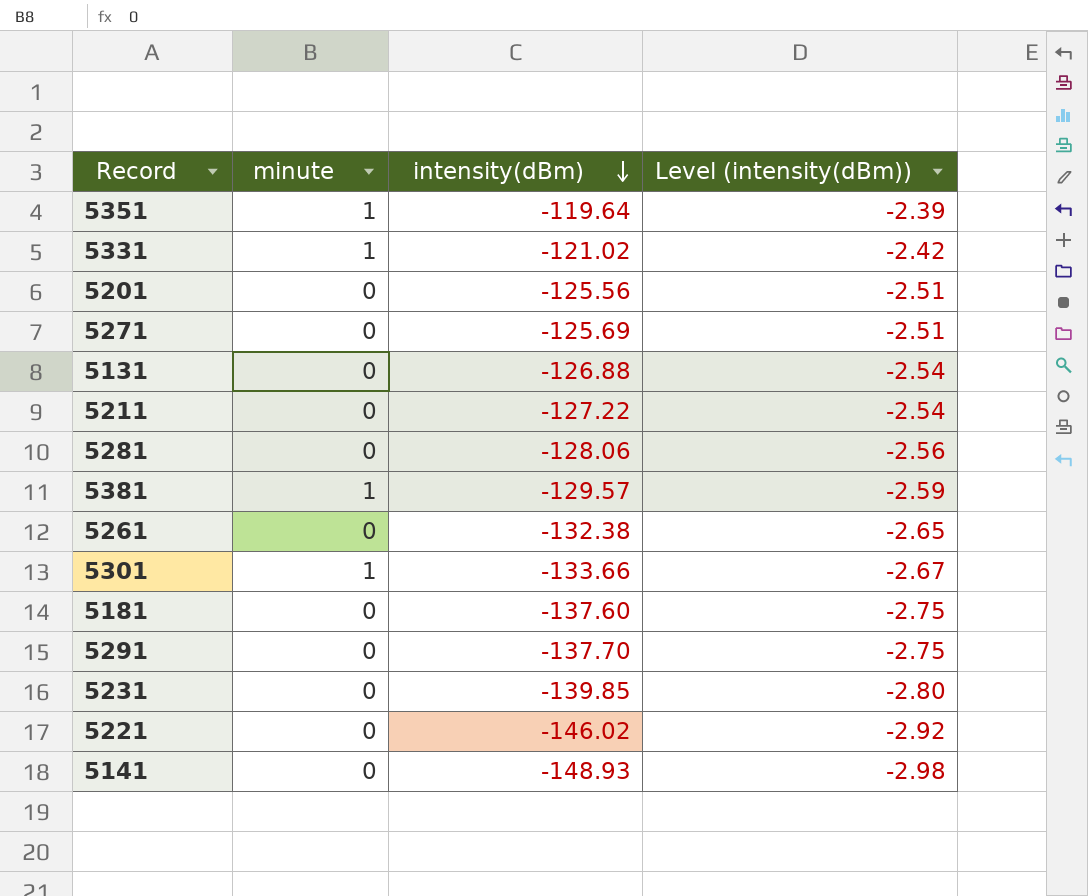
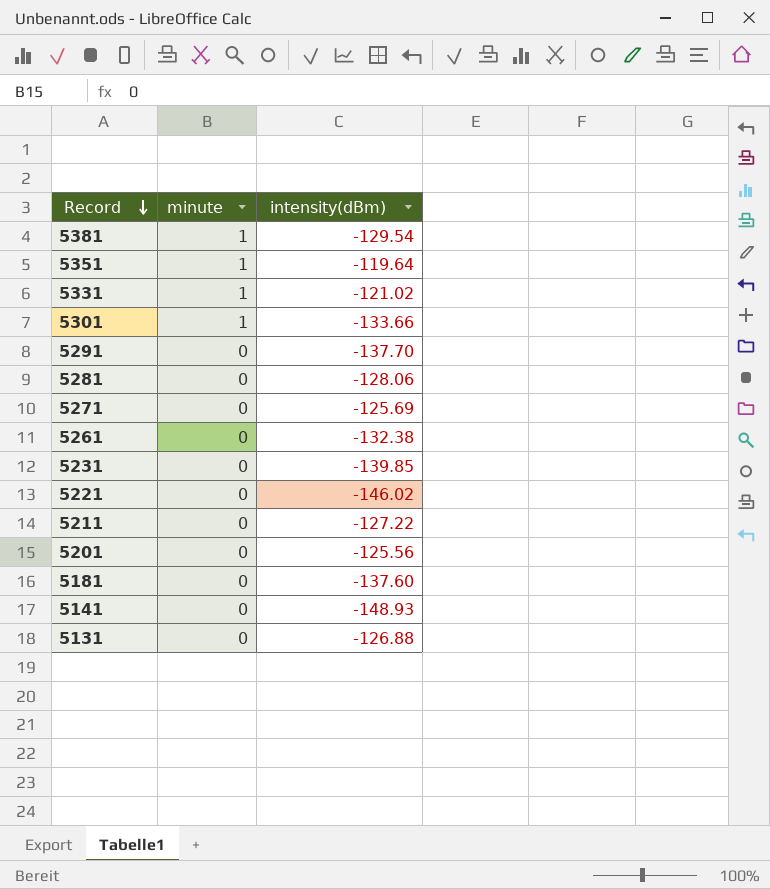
row order: intensity(dBm) descending -> Record descending
column Level (intensity(dBm)) | formula: [intensity(dBm)] * 0.02 -> none
5381 | intensity(dBm): -129.57 -> -129.54

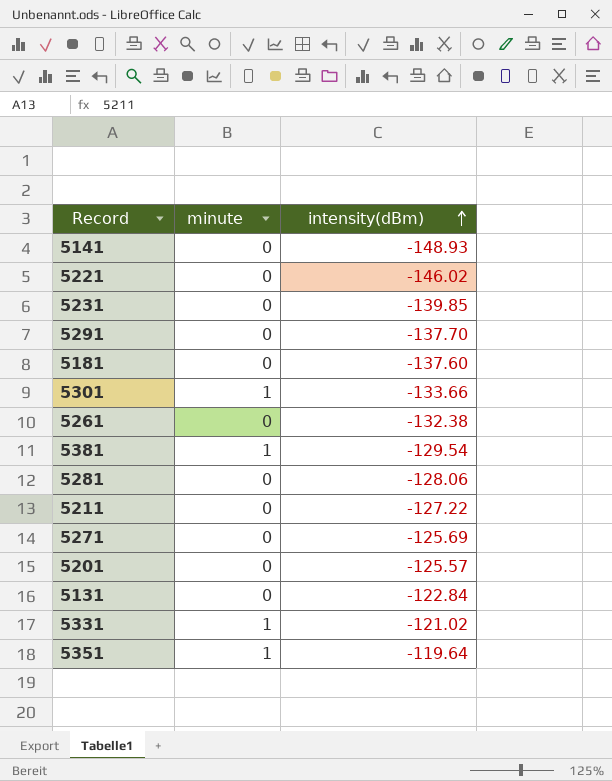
row order: Record descending -> intensity(dBm) ascending
5201 | intensity(dBm): -125.56 -> -125.57
5131 | intensity(dBm): -126.88 -> -122.84

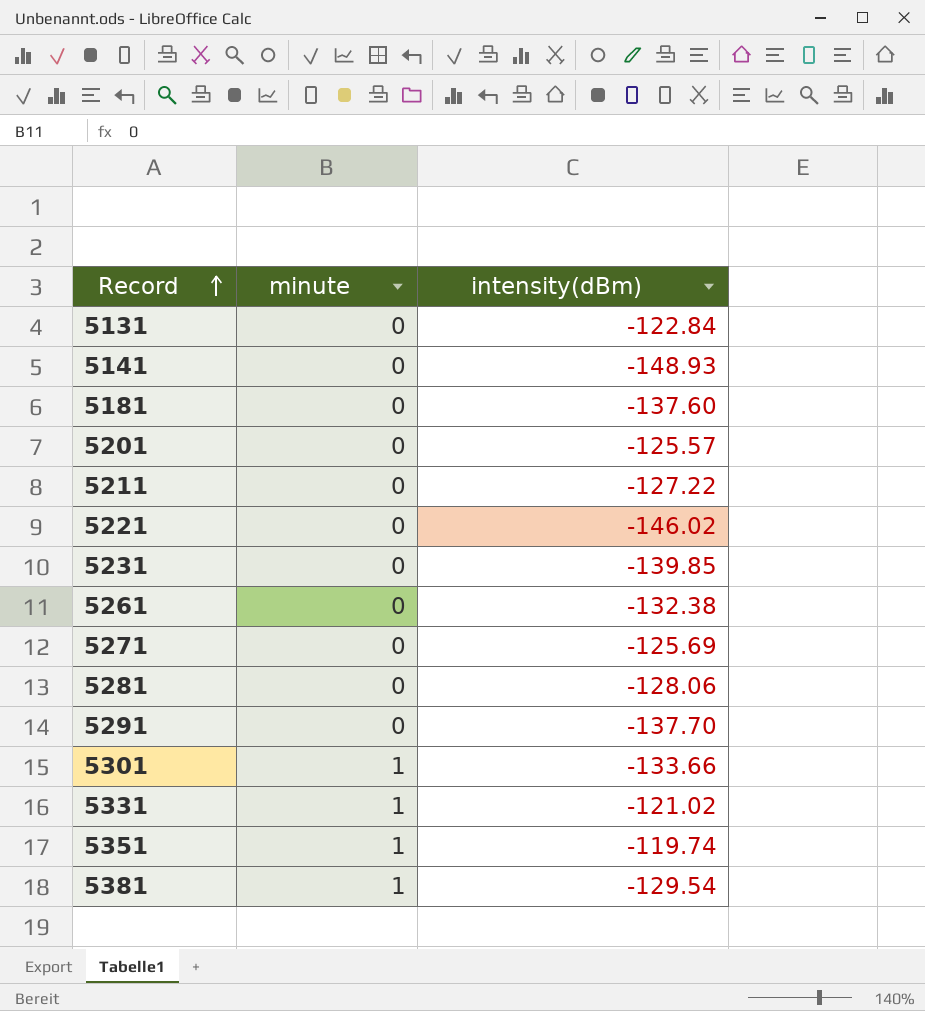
row order: intensity(dBm) ascending -> Record ascending
5351 | intensity(dBm): -119.64 -> -119.74

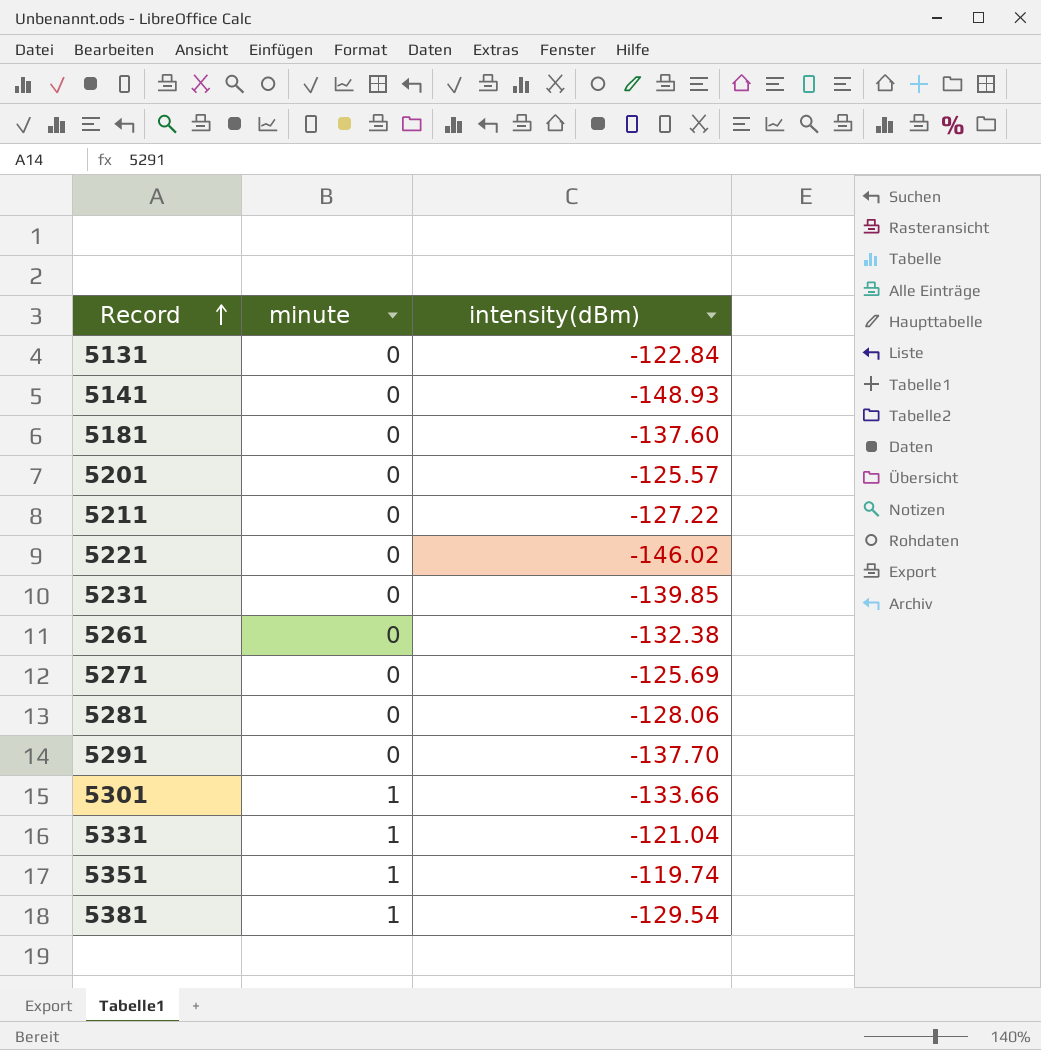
5331 | intensity(dBm): -121.02 -> -121.04

